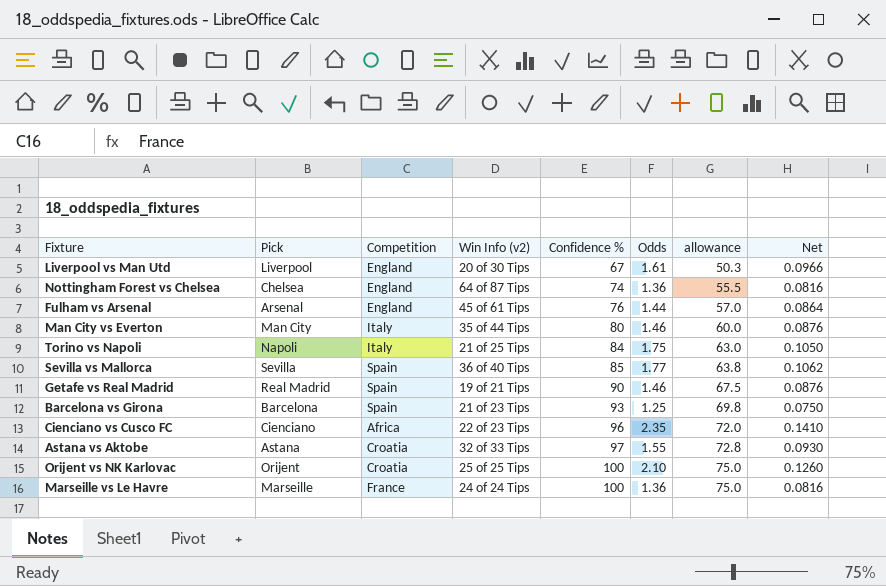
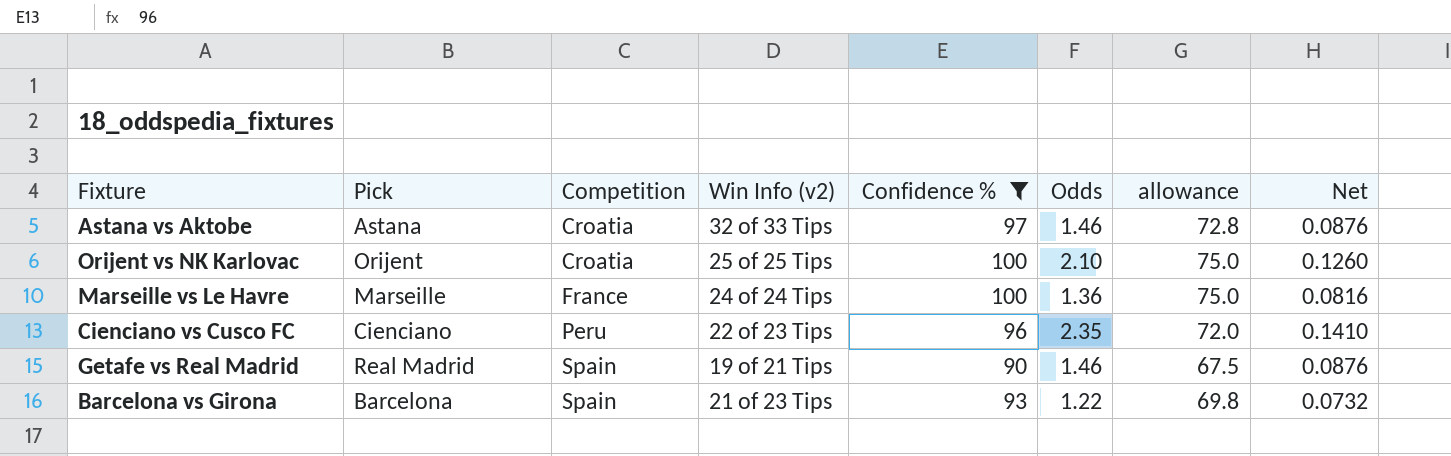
filter: none -> Confidence % >= 90
row order: Confidence % ascending -> Competition ascending
Astana vs Aktobe | Odds: 1.55 -> 1.46
Astana vs Aktobe | Net: 0.0930 -> 0.0876
Cienciano vs Cusco FC | Competition: Africa -> Peru
Barcelona vs Girona | Odds: 1.25 -> 1.22
Barcelona vs Girona | Net: 0.0750 -> 0.0732

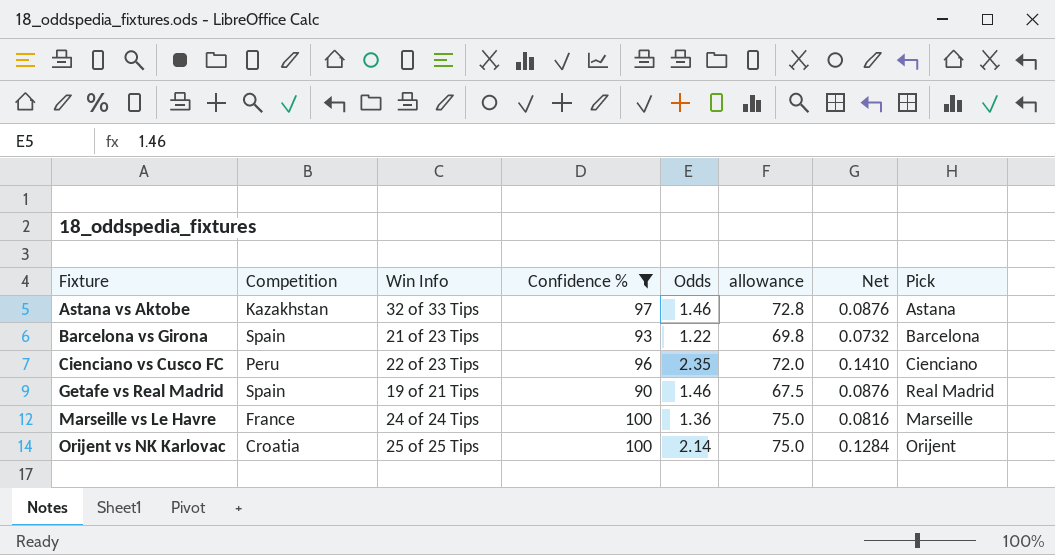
row order: Competition ascending -> Fixture ascending
column name: Win Info (v2) -> Win Info
column Pick | position: 2 -> 8
Astana vs Aktobe | Competition: Croatia -> Kazakhstan
Orijent vs NK Karlovac | Odds: 2.10 -> 2.14
Orijent vs NK Karlovac | Net: 0.1260 -> 0.1284

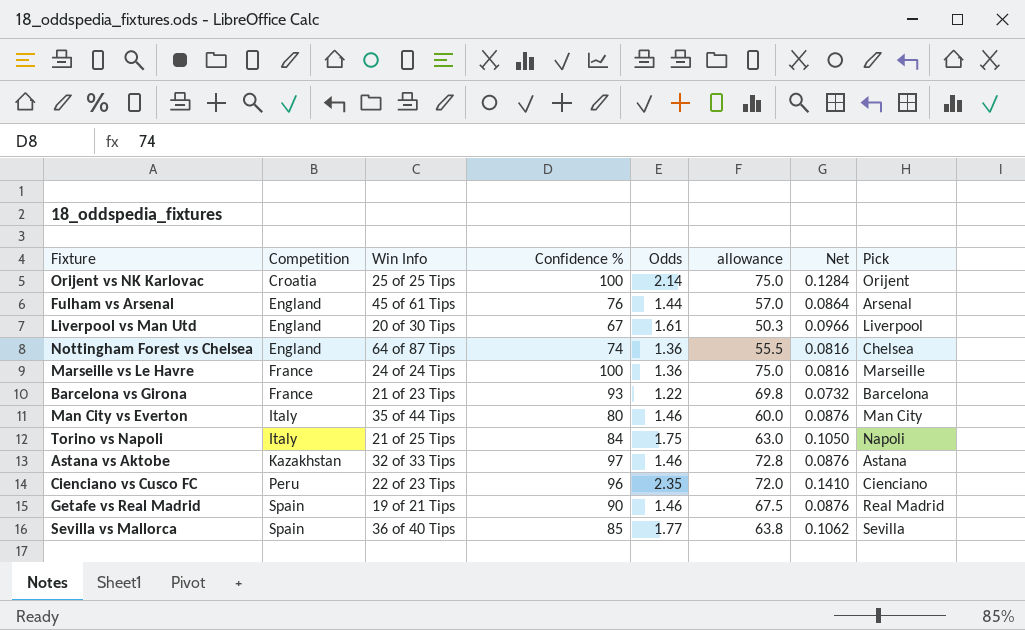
filter: Confidence % >= 90 -> none
row order: Fixture ascending -> Competition ascending
Barcelona vs Girona | Competition: Spain -> France

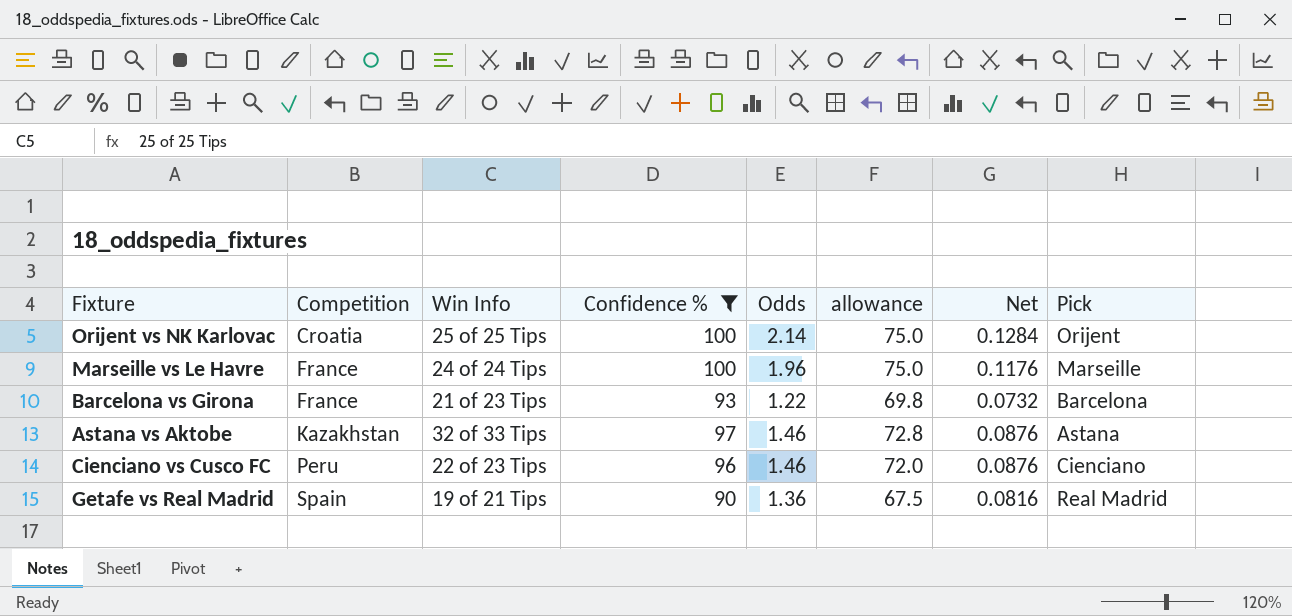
filter: none -> Confidence % >= 90
Marseille vs Le Havre | Odds: 1.36 -> 1.96
Marseille vs Le Havre | Net: 0.0816 -> 0.1176
Cienciano vs Cusco FC | Odds: 2.35 -> 1.46
Cienciano vs Cusco FC | Net: 0.1410 -> 0.0876
Getafe vs Real Madrid | Odds: 1.46 -> 1.36
Getafe vs Real Madrid | Net: 0.0876 -> 0.0816

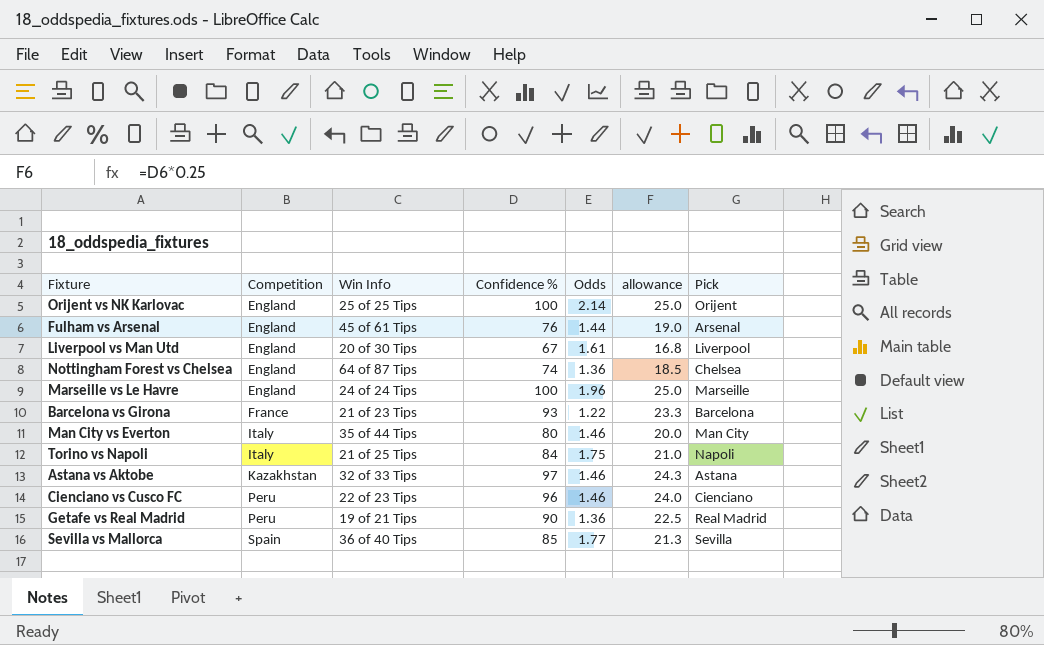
filter: Confidence % >= 90 -> none
column Net | formula: [Odds] * 0.06 -> none
column allowance | formula: [Confidence %] * 0.75 -> [Confidence %] * 0.25
Orijent vs NK Karlovac | Competition: Croatia -> England
Marseille vs Le Havre | Competition: France -> England
Getafe vs Real Madrid | Competition: Spain -> Peru

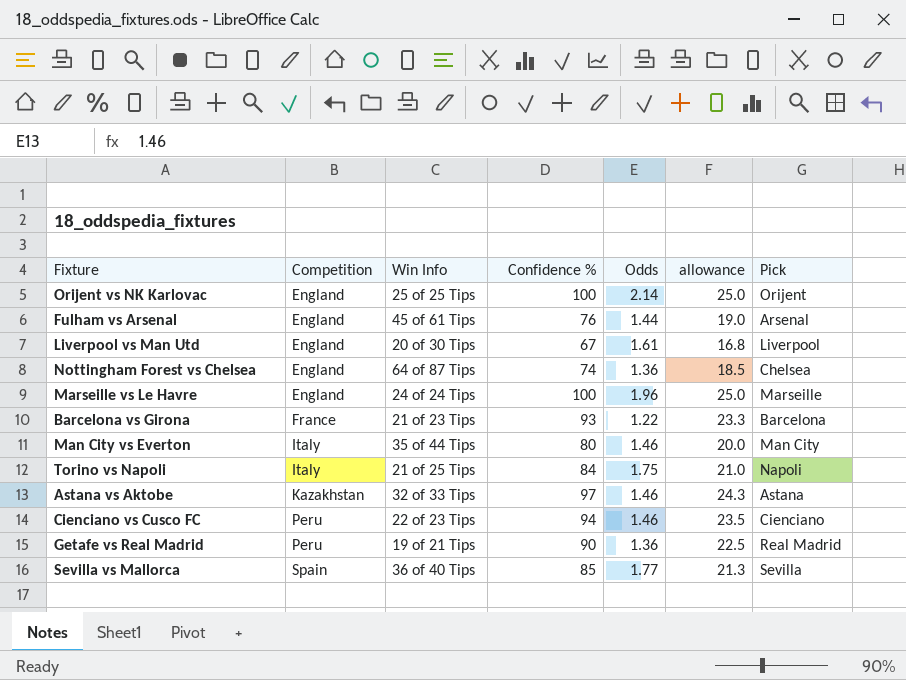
Cienciano vs Cusco FC | Confidence %: 96 -> 94
Cienciano vs Cusco FC | allowance: 24.0 -> 23.5

